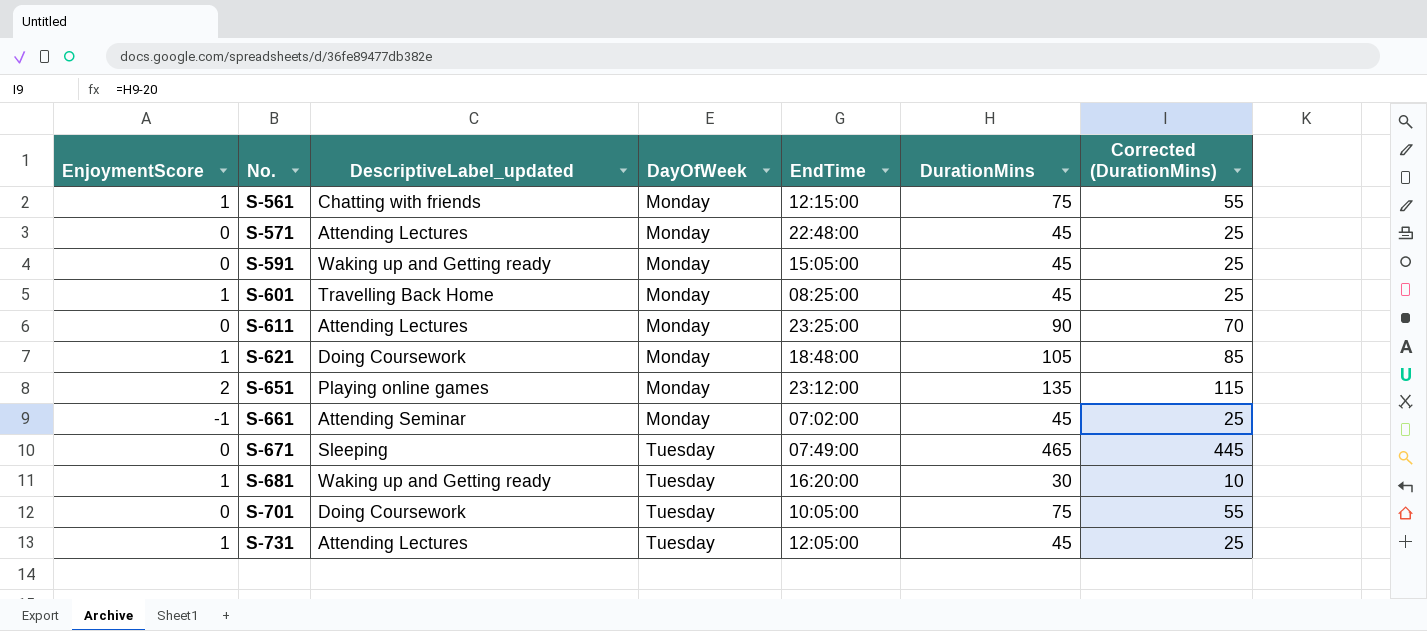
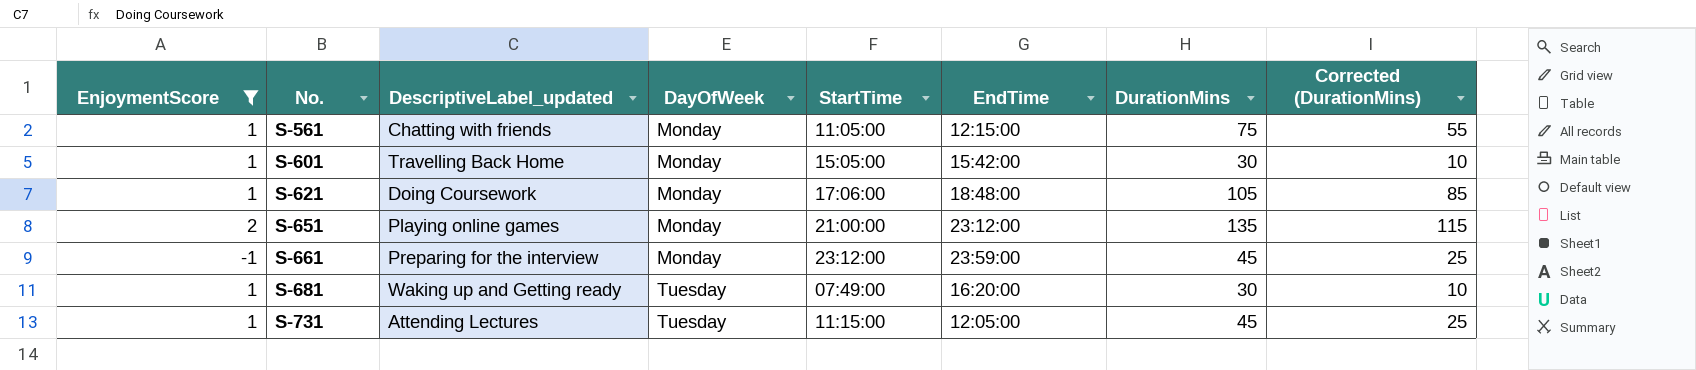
filter: none -> EnjoymentScore != 0
column StartTime | position: none -> 5
S-601 | EndTime: 08:25:00 -> 15:42:00
S-601 | DurationMins: 45 -> 30
S-601 | Corrected (DurationMins): 25 -> 10
S-661 | DescriptiveLabel_updated: Attending Seminar -> Preparing for the interview
S-661 | EndTime: 07:02:00 -> 23:59:00

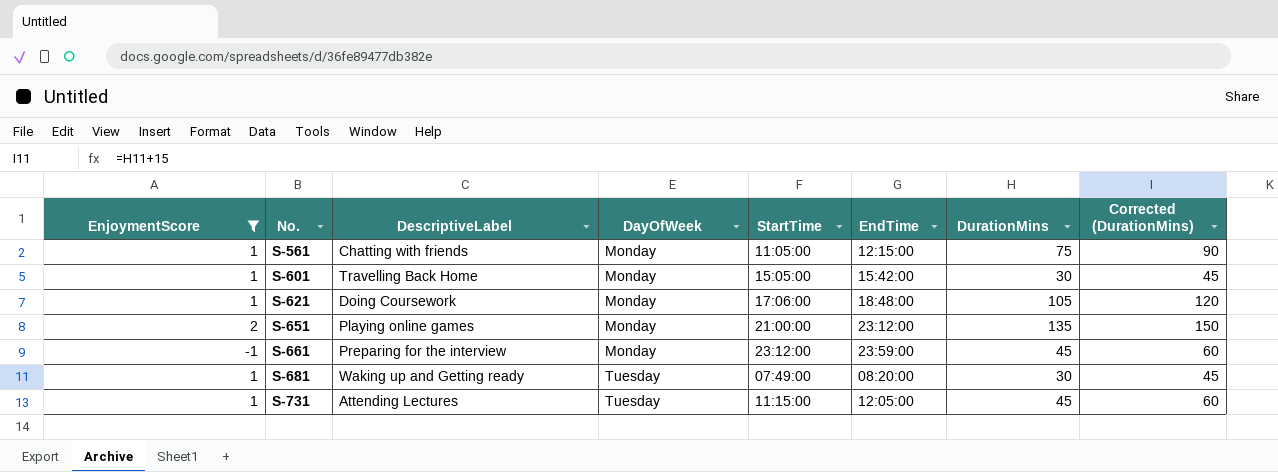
column name: DescriptiveLabel_updated -> DescriptiveLabel
column Corrected (DurationMins) | formula: [DurationMins] - 20 -> [DurationMins] + 15
S-681 | EndTime: 16:20:00 -> 08:20:00

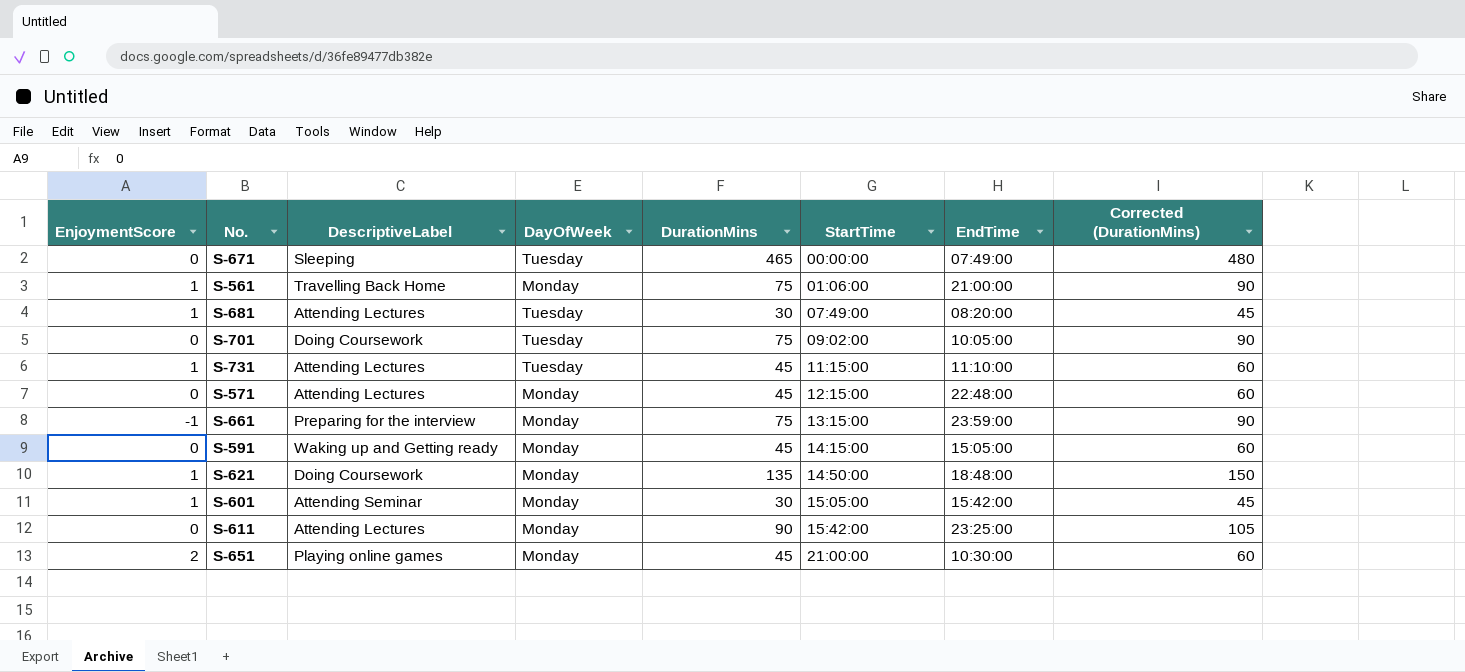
filter: EnjoymentScore != 0 -> none
row order: No. ascending -> StartTime ascending
column DurationMins | position: 7 -> 5
S-561 | DescriptiveLabel: Chatting with friends -> Travelling Back Home
S-561 | StartTime: 11:05:00 -> 01:06:00
S-561 | EndTime: 12:15:00 -> 21:00:00
S-681 | DescriptiveLabel: Waking up and Getting ready -> Attending Lectures
S-731 | EndTime: 12:05:00 -> 11:10:00
S-661 | DurationMins: 45 -> 75
S-661 | StartTime: 23:12:00 -> 13:15:00
S-661 | Corrected (DurationMins): 60 -> 90
S-621 | DurationMins: 105 -> 135
S-621 | StartTime: 17:06:00 -> 14:50:00
S-621 | Corrected (DurationMins): 120 -> 150
S-601 | DescriptiveLabel: Travelling Back Home -> Attending Seminar
S-651 | DurationMins: 135 -> 45
S-651 | EndTime: 23:12:00 -> 10:30:00
S-651 | Corrected (DurationMins): 150 -> 60

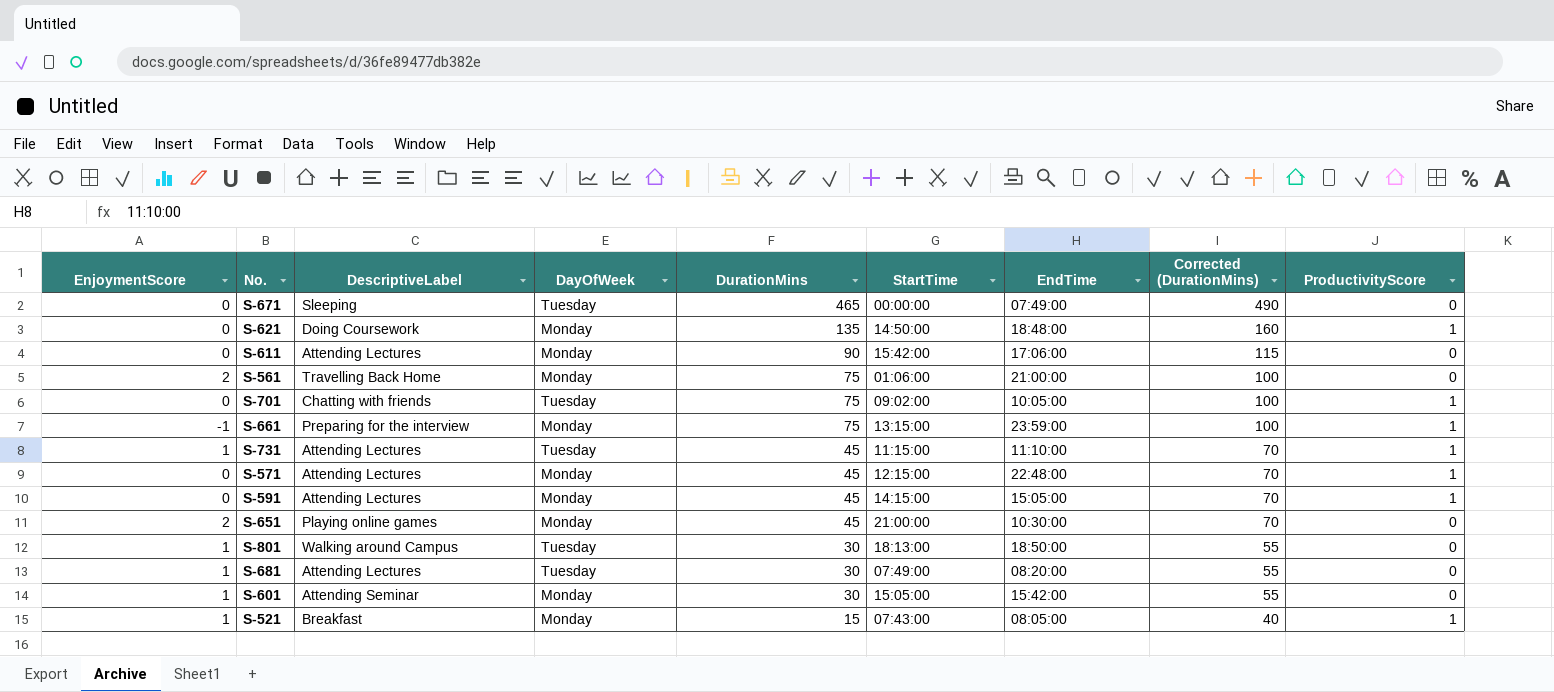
row order: StartTime ascending -> DurationMins descending
column Corrected (DurationMins) | formula: [DurationMins] + 15 -> [DurationMins] + 25
column ProductivityScore | position: none -> 9
S-621 | EnjoymentScore: 1 -> 0
S-611 | EndTime: 23:25:00 -> 17:06:00
S-561 | EnjoymentScore: 1 -> 2
S-701 | DescriptiveLabel: Doing Coursework -> Chatting with friends
S-591 | DescriptiveLabel: Waking up and Getting ready -> Attending Lectures
row S-801: none -> 1 | Walking around Campus | Tuesday | 30 | 18:13:00 | 18:50:00 | 55 | 0
row S-521: none -> 1 | Breakfast | Monday | 15 | 07:43:00 | 08:05:00 | 40 | 1

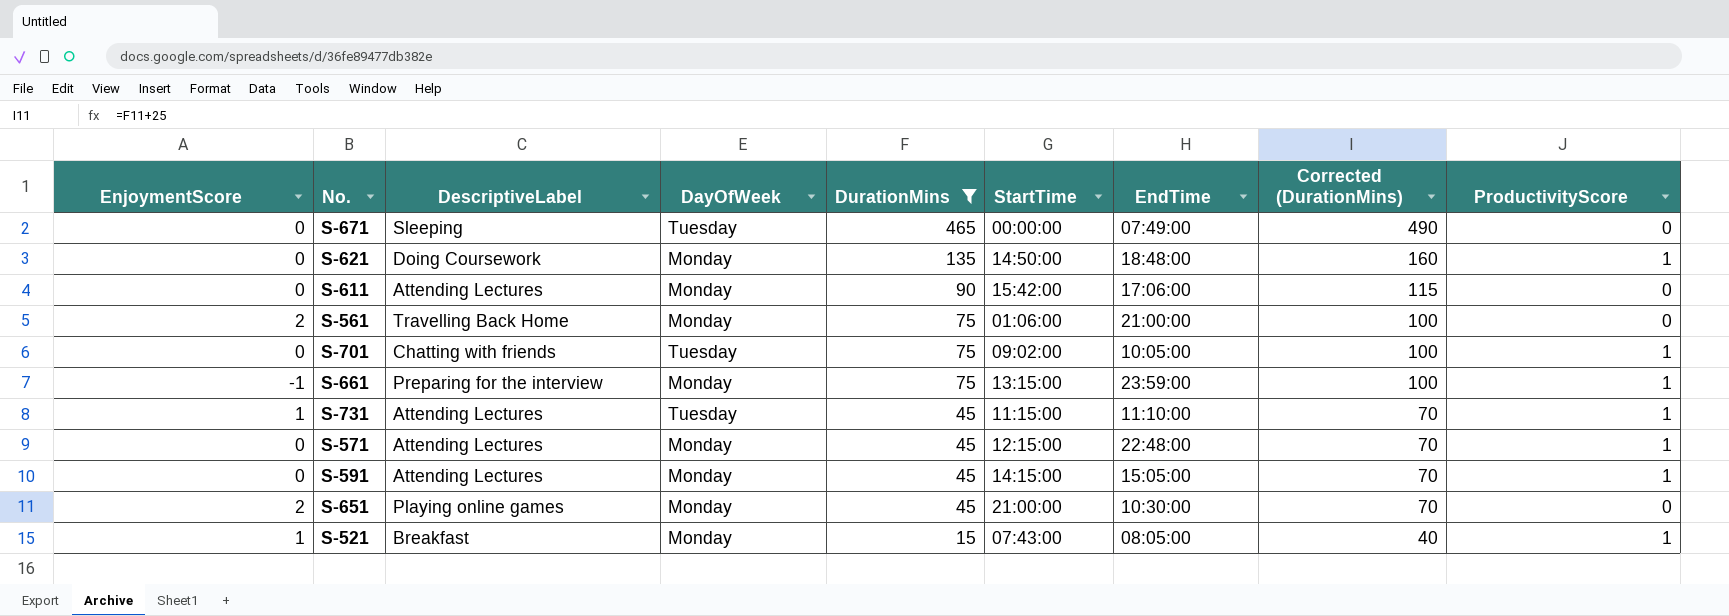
filter: none -> DurationMins != 30

